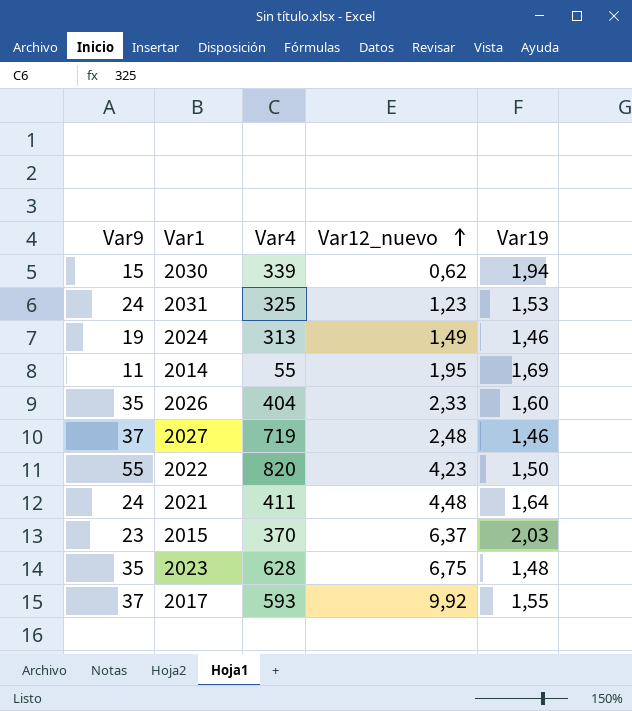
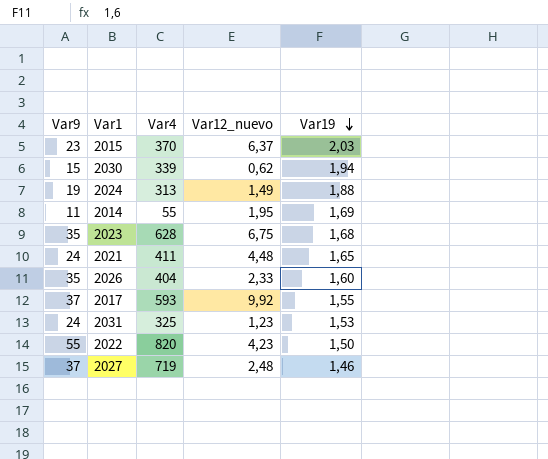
row order: Var12_nuevo ascending -> Var19 descending
2024 | Var19: 1,46 -> 1,88
2023 | Var19: 1,48 -> 1,68
2021 | Var19: 1,64 -> 1,65

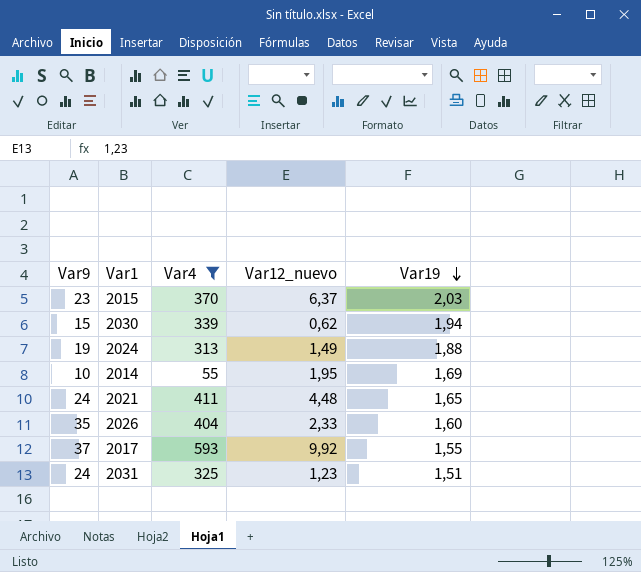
filter: none -> Var4 <= 593
2014 | Var9: 11 -> 10
2031 | Var19: 1,53 -> 1,51

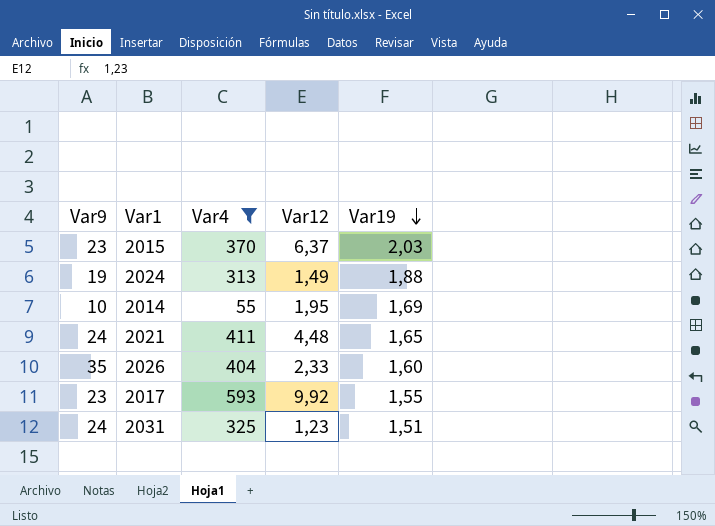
column name: Var12_nuevo -> Var12
row 2030: 15 | 339 | 0,62 | 1,94 -> none
2017 | Var9: 37 -> 23

